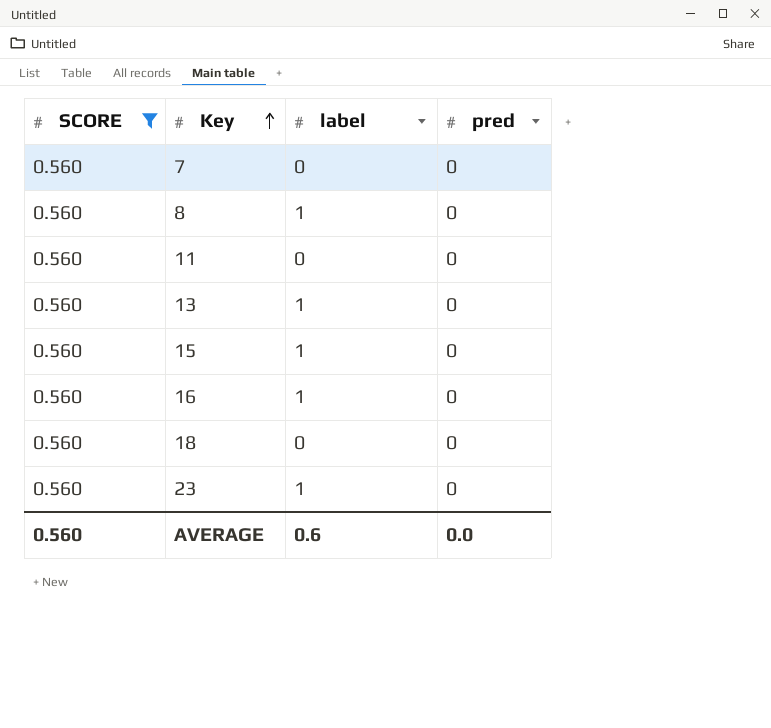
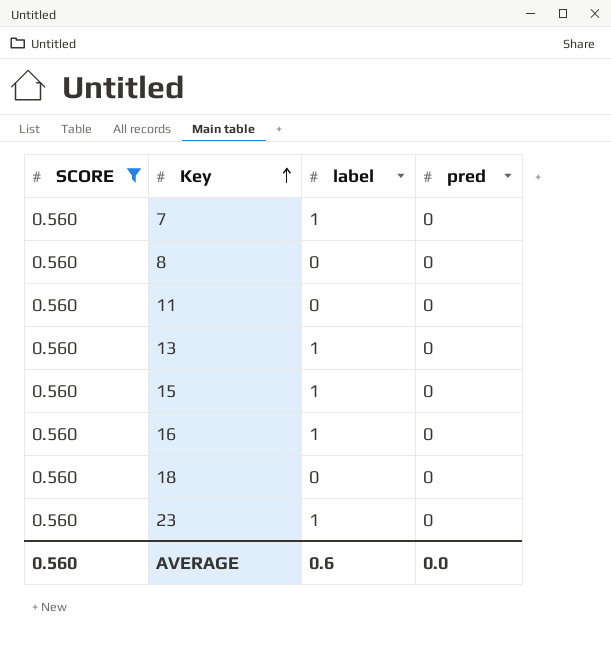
7 | label: 0 -> 1
8 | label: 1 -> 0

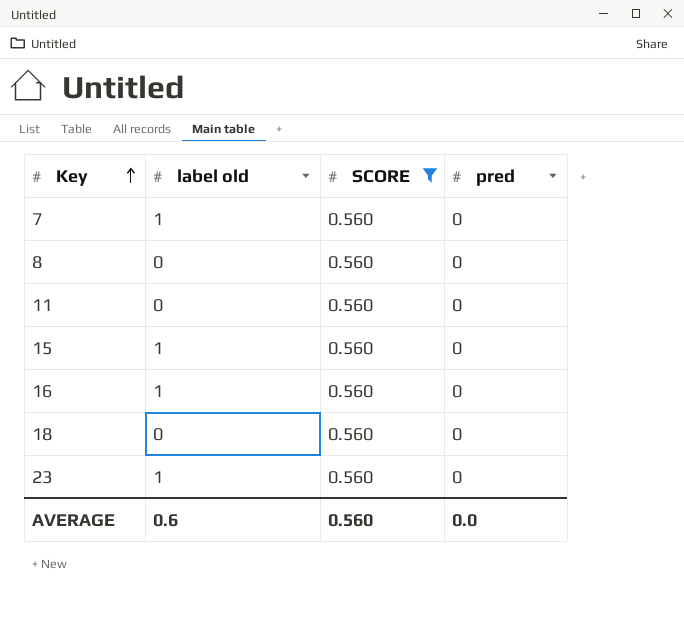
column name: label -> label old
column SCORE | position: 1 -> 3
row 13: 0.560 | 1 | 0 -> none

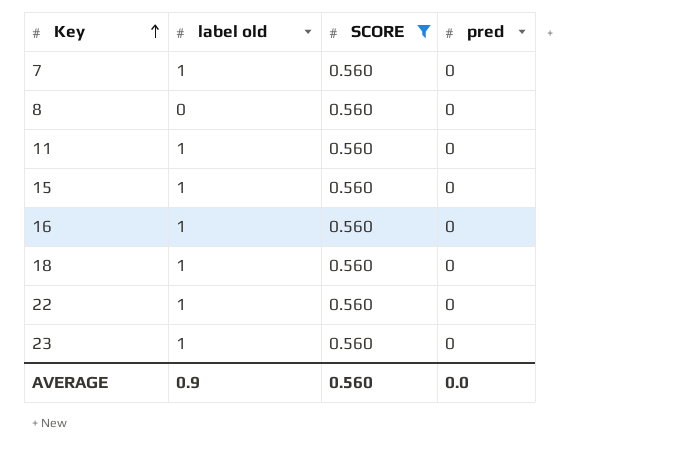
11 | label old: 0 -> 1
18 | label old: 0 -> 1
row 22: none -> 1 | 0.560 | 0
AVERAGE | label old: 0.6 -> 0.9

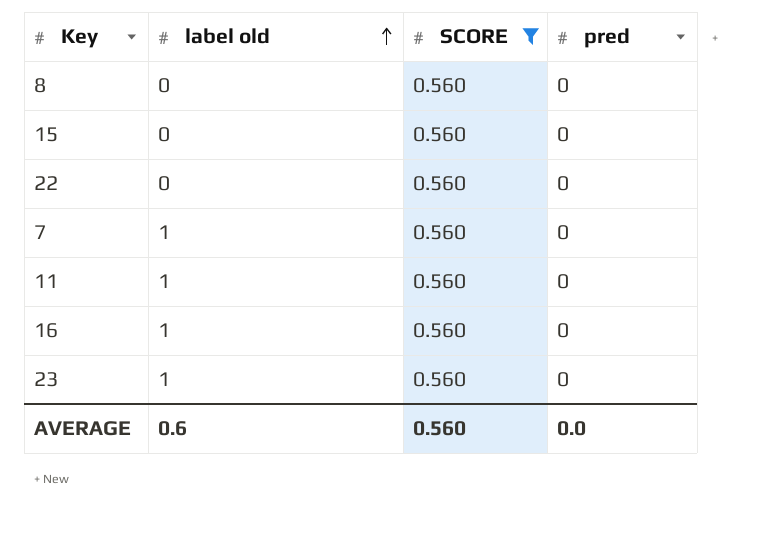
row order: Key ascending -> label old ascending
row 18: 1 | 0.560 | 0 -> none
15 | label old: 1 -> 0
22 | label old: 1 -> 0
AVERAGE | label old: 0.9 -> 0.6

